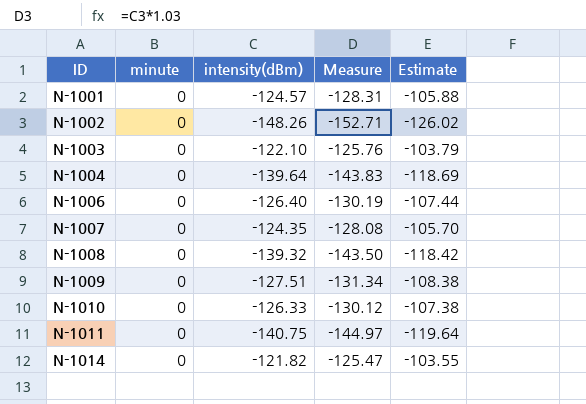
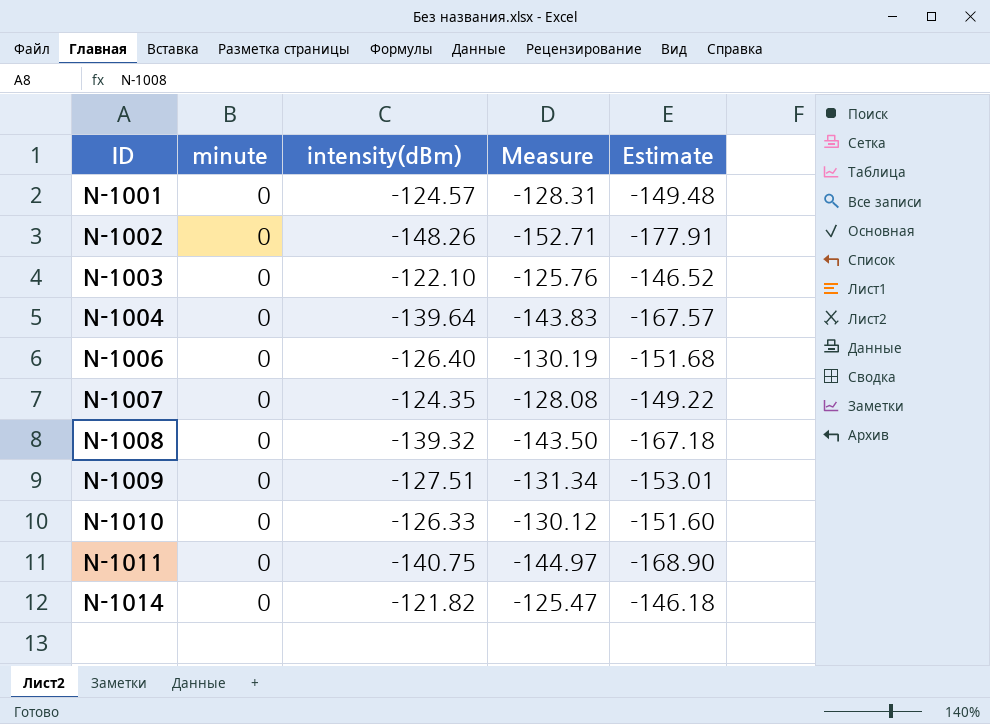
column Estimate | formula: [intensity(dBm)] * 0.85 -> [intensity(dBm)] * 1.2

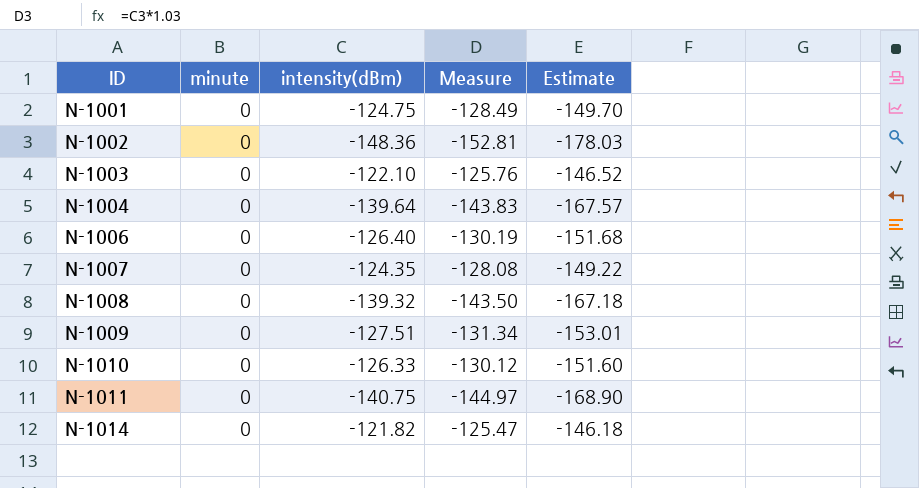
N-1001 | intensity(dBm): -124.57 -> -124.75
N-1001 | Measure: -128.31 -> -128.49
N-1001 | Estimate: -149.48 -> -149.70
N-1002 | intensity(dBm): -148.26 -> -148.36
N-1002 | Measure: -152.71 -> -152.81
N-1002 | Estimate: -177.91 -> -178.03

